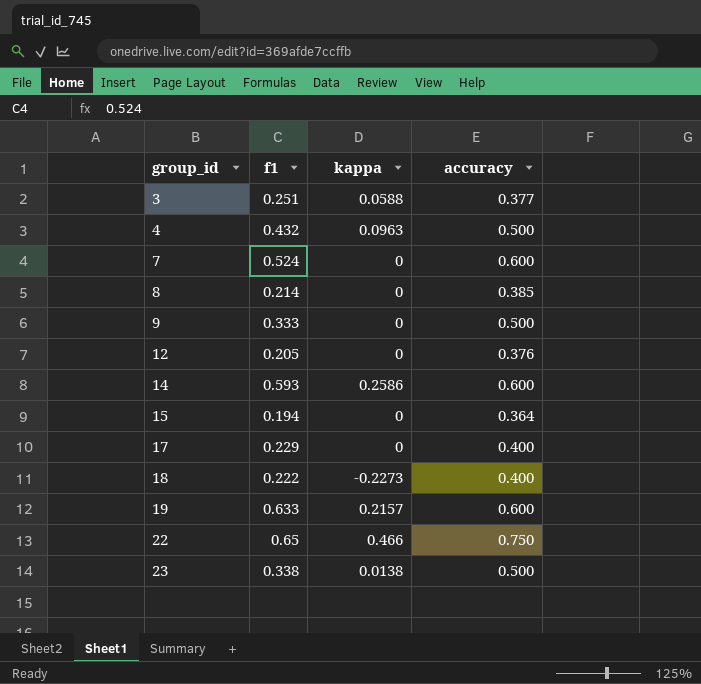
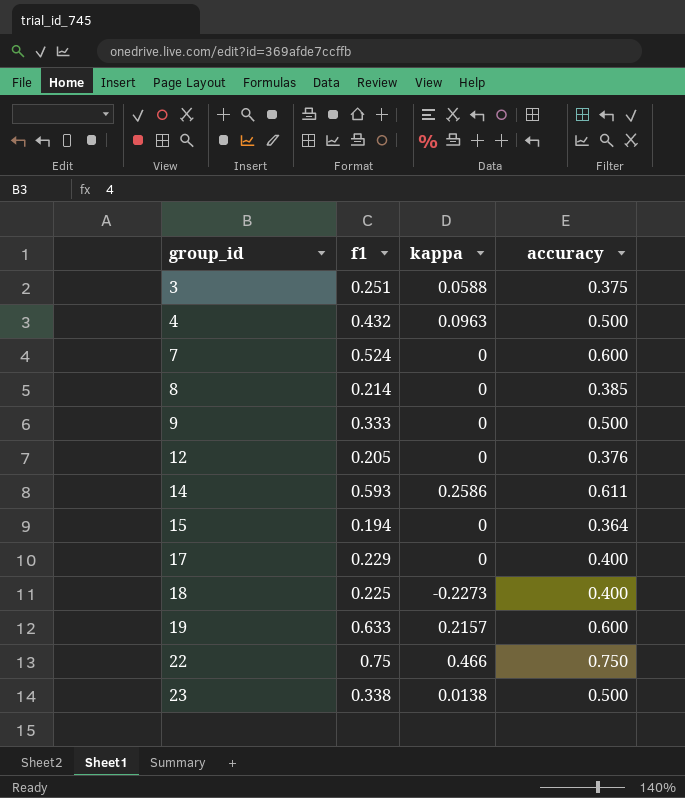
3 | accuracy: 0.377 -> 0.375
14 | accuracy: 0.600 -> 0.611
18 | f1: 0.222 -> 0.225
22 | f1: 0.65 -> 0.75

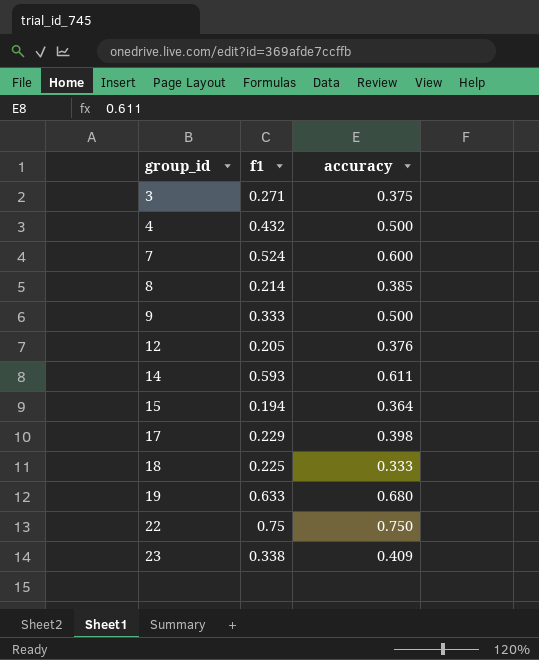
column kappa | position: 3 -> none
3 | f1: 0.251 -> 0.271
17 | accuracy: 0.400 -> 0.398
18 | accuracy: 0.400 -> 0.333
19 | accuracy: 0.600 -> 0.680
23 | accuracy: 0.500 -> 0.409

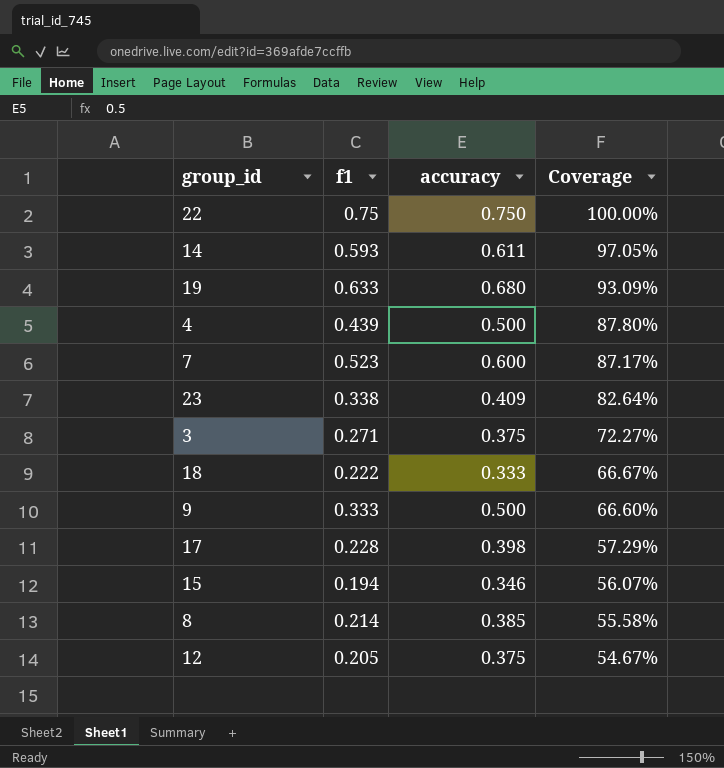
row order: group_id ascending -> Coverage descending
column Coverage | formula: none -> [f1] / [accuracy]
4 | f1: 0.432 -> 0.439
7 | f1: 0.524 -> 0.523
18 | f1: 0.225 -> 0.222
17 | f1: 0.229 -> 0.228
15 | accuracy: 0.364 -> 0.346
12 | accuracy: 0.376 -> 0.375

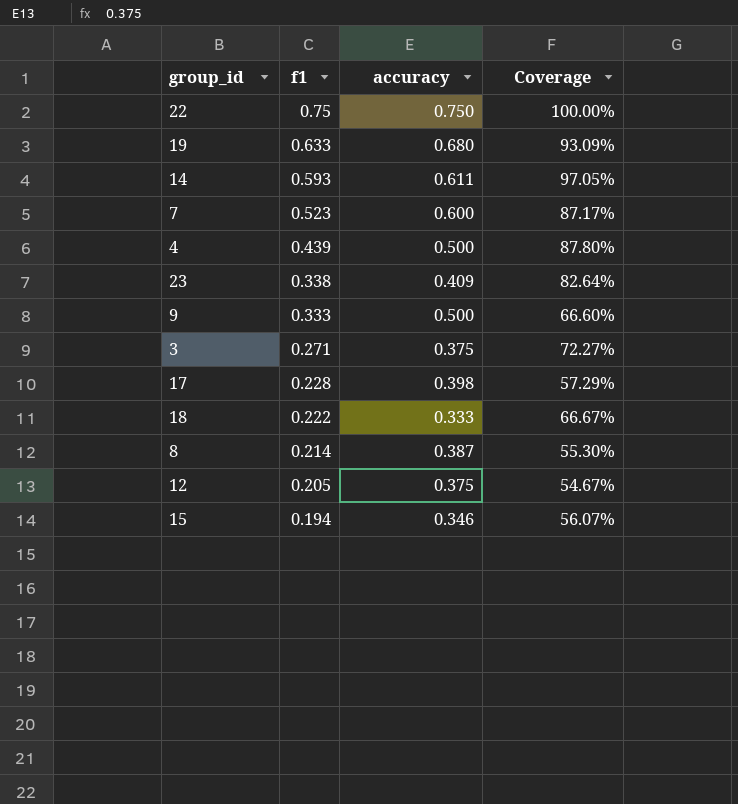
row order: Coverage descending -> f1 descending
8 | accuracy: 0.385 -> 0.387
8 | Coverage: 55.58% -> 55.30%

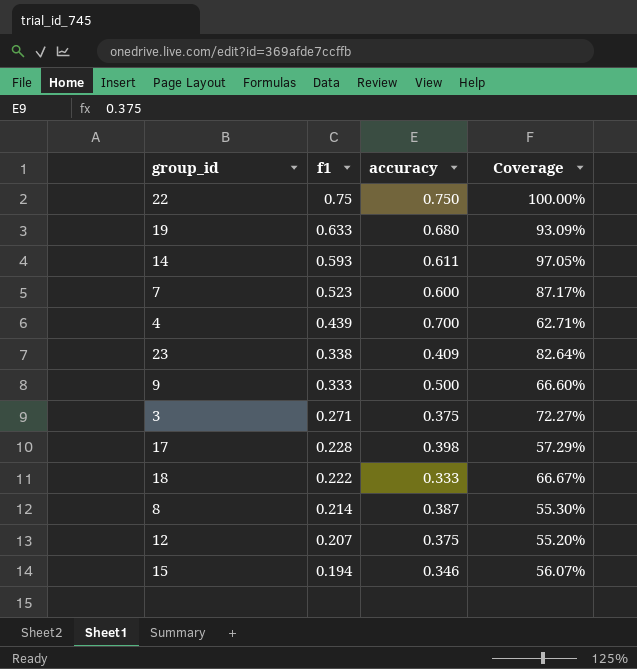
4 | accuracy: 0.500 -> 0.700
4 | Coverage: 87.80% -> 62.71%
12 | f1: 0.205 -> 0.207
12 | Coverage: 54.67% -> 55.20%

